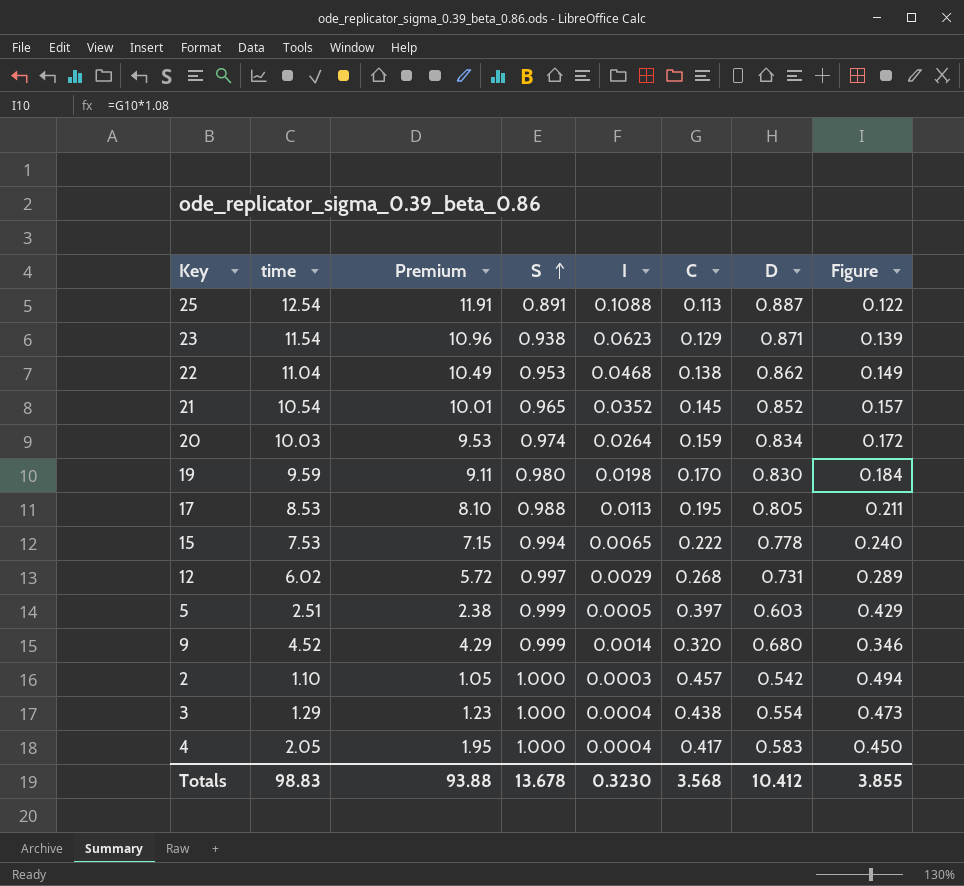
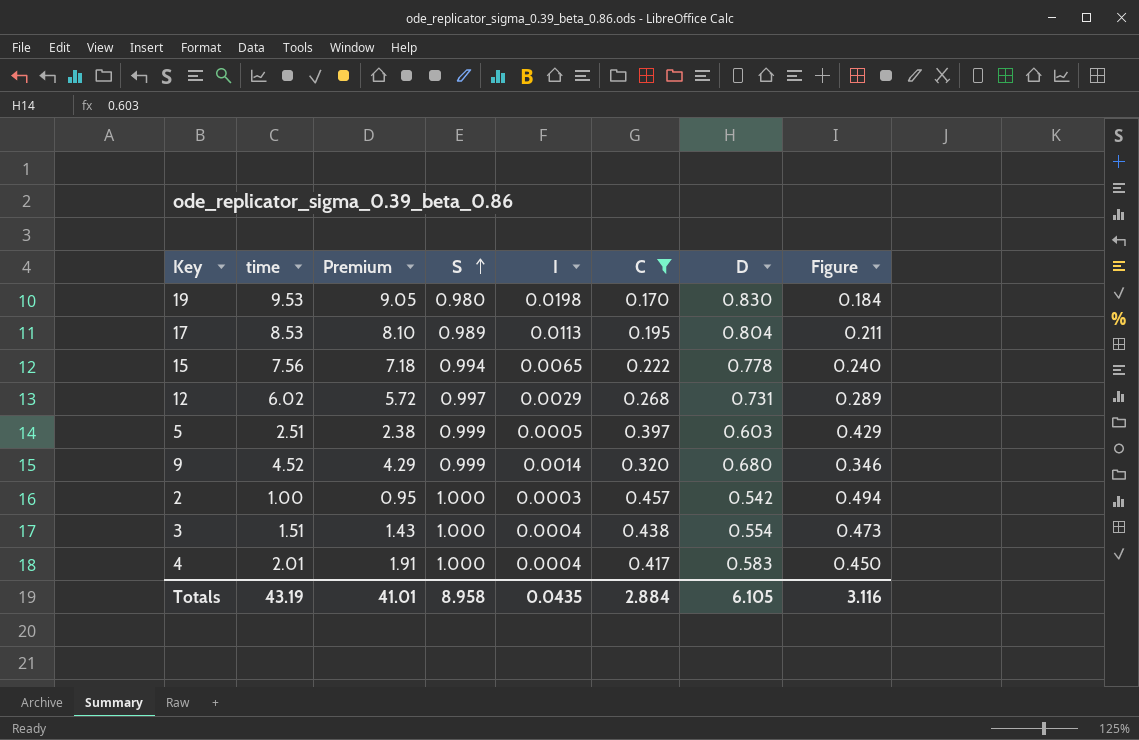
filter: none -> C >= 0.170
19 | time: 9.59 -> 9.53
19 | Premium: 9.11 -> 9.05
17 | S: 0.988 -> 0.989
17 | D: 0.805 -> 0.804
15 | time: 7.53 -> 7.56
15 | Premium: 7.15 -> 7.18
2 | time: 1.10 -> 1.00
2 | Premium: 1.05 -> 0.95
3 | time: 1.29 -> 1.51
3 | Premium: 1.23 -> 1.43
4 | time: 2.05 -> 2.01
4 | Premium: 1.95 -> 1.91
Totals | time: 98.83 -> 43.19
Totals | Premium: 93.88 -> 41.01
Totals | S: 13.678 -> 8.958
Totals | I: 0.3230 -> 0.0435
Totals | C: 3.568 -> 2.884
Totals | D: 10.412 -> 6.105
Totals | Figure: 3.855 -> 3.116

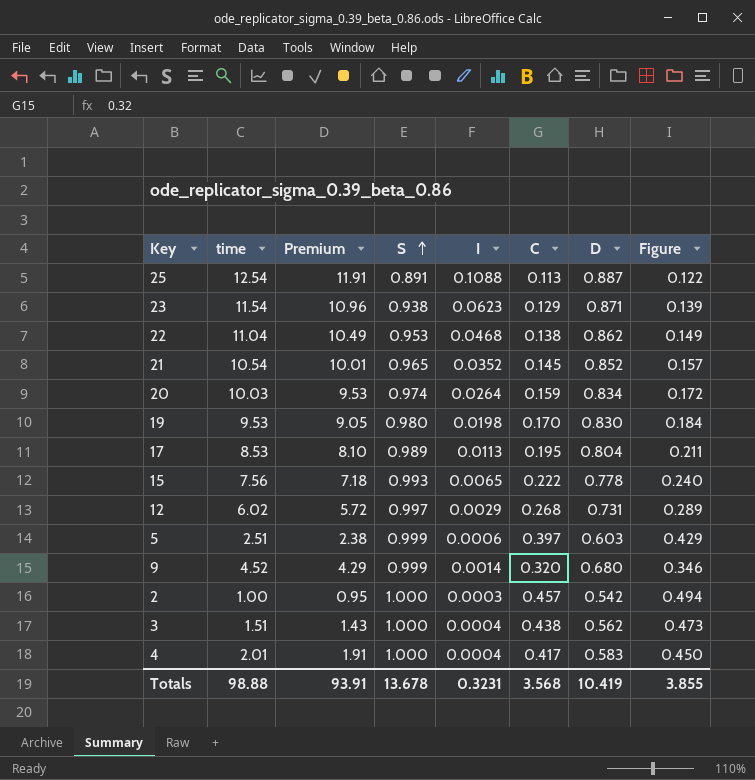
filter: C >= 0.170 -> none
15 | S: 0.994 -> 0.993
5 | I: 0.0005 -> 0.0006
3 | D: 0.554 -> 0.562
Totals | time: 43.19 -> 98.88
Totals | Premium: 41.01 -> 93.91
Totals | S: 8.958 -> 13.678
Totals | I: 0.0435 -> 0.3231
Totals | C: 2.884 -> 3.568
Totals | D: 6.105 -> 10.419
Totals | Figure: 3.116 -> 3.855

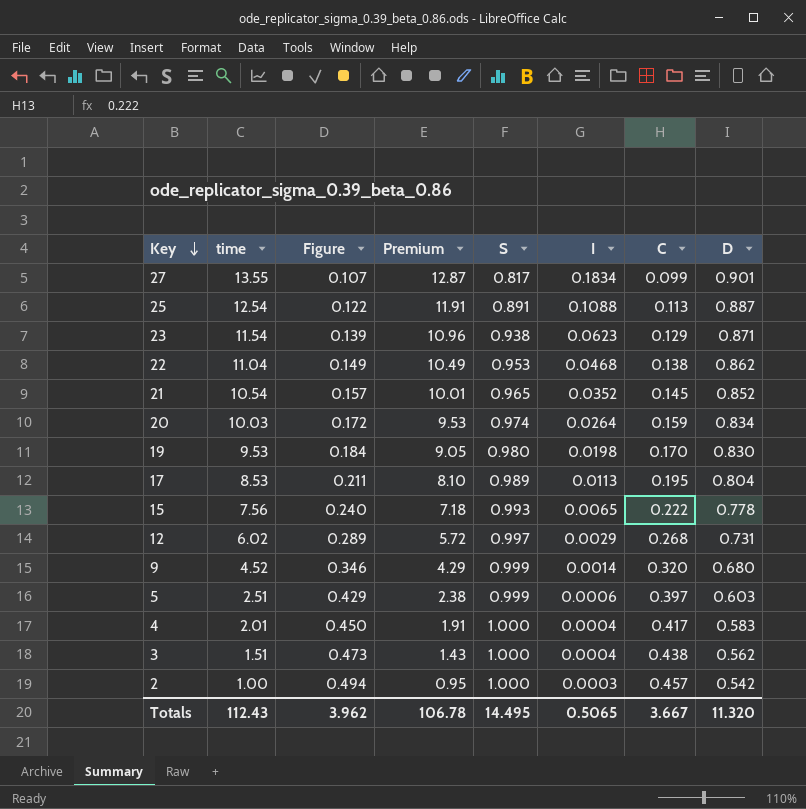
row order: S ascending -> Key descending
column Figure | position: 8 -> 3
row 27: none -> 13.55 | 0.107 | 12.87 | 0.817 | 0.1834 | 0.099 | 0.901
Totals | time: 98.88 -> 112.43
Totals | Figure: 3.855 -> 3.962
Totals | Premium: 93.91 -> 106.78
Totals | S: 13.678 -> 14.495
Totals | I: 0.3231 -> 0.5065
Totals | C: 3.568 -> 3.667
Totals | D: 10.419 -> 11.320

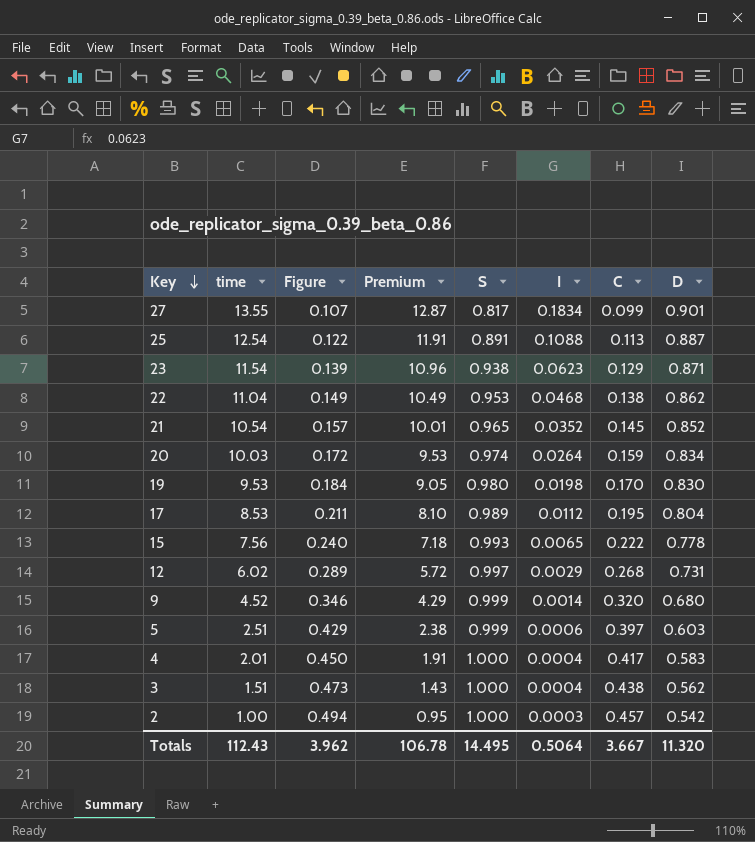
17 | I: 0.0113 -> 0.0112
Totals | I: 0.5065 -> 0.5064

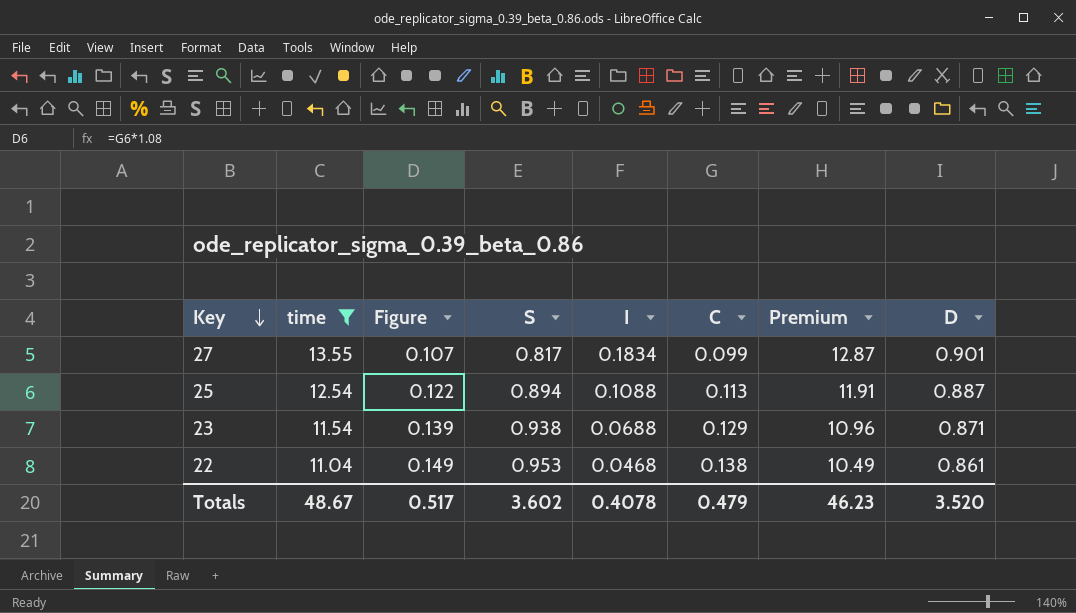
filter: none -> time >= 11.04
column Premium | position: 4 -> 7
25 | S: 0.891 -> 0.894
23 | I: 0.0623 -> 0.0688
22 | D: 0.862 -> 0.861
Totals | time: 112.43 -> 48.67
Totals | Figure: 3.962 -> 0.517
Totals | S: 14.495 -> 3.602
Totals | I: 0.5064 -> 0.4078
Totals | C: 3.667 -> 0.479
Totals | Premium: 106.78 -> 46.23
Totals | D: 11.320 -> 3.520

